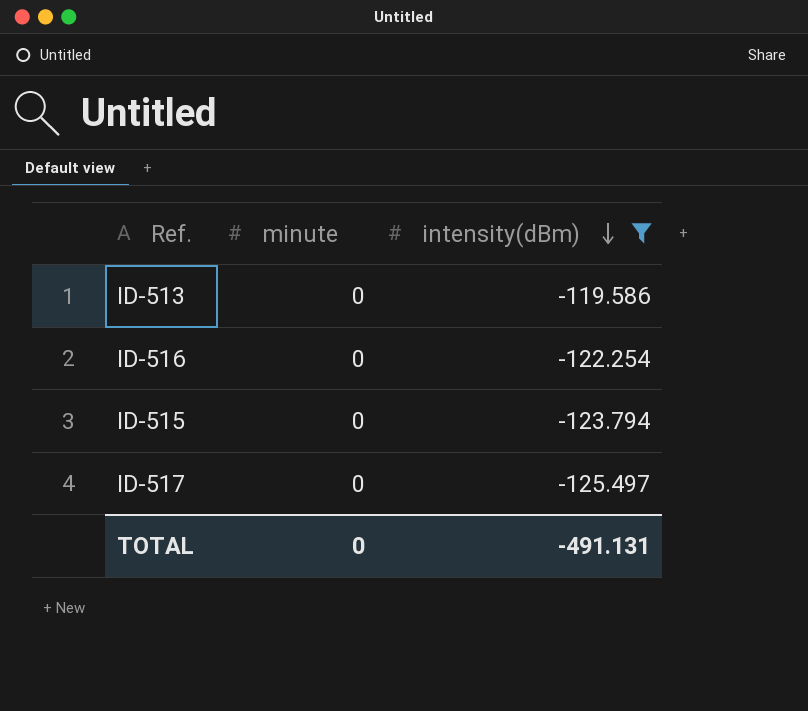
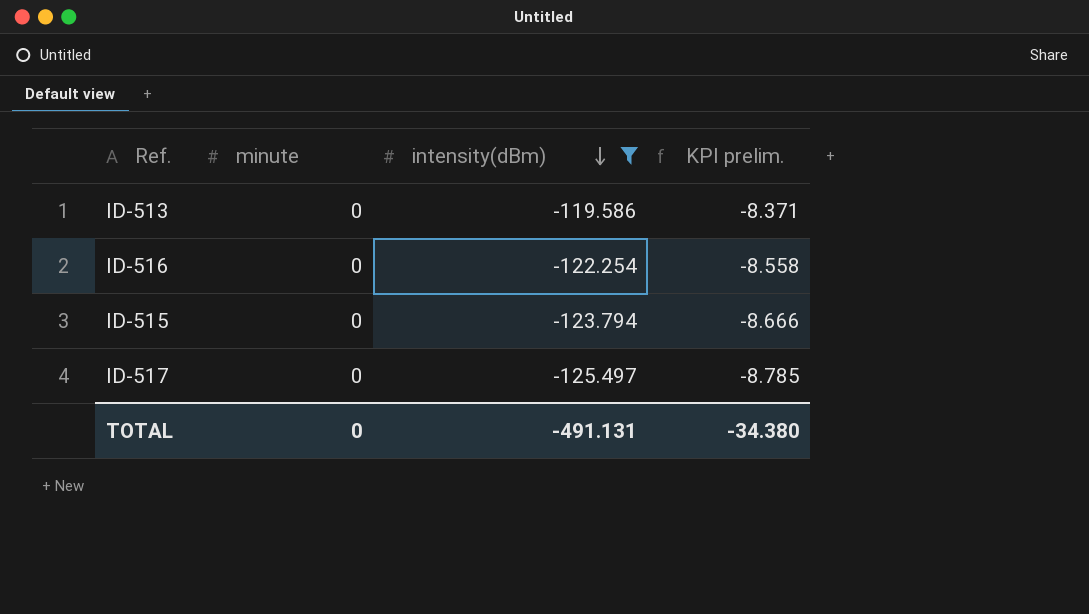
column KPI prelim. | formula: none -> [intensity(dBm)] * 0.07

